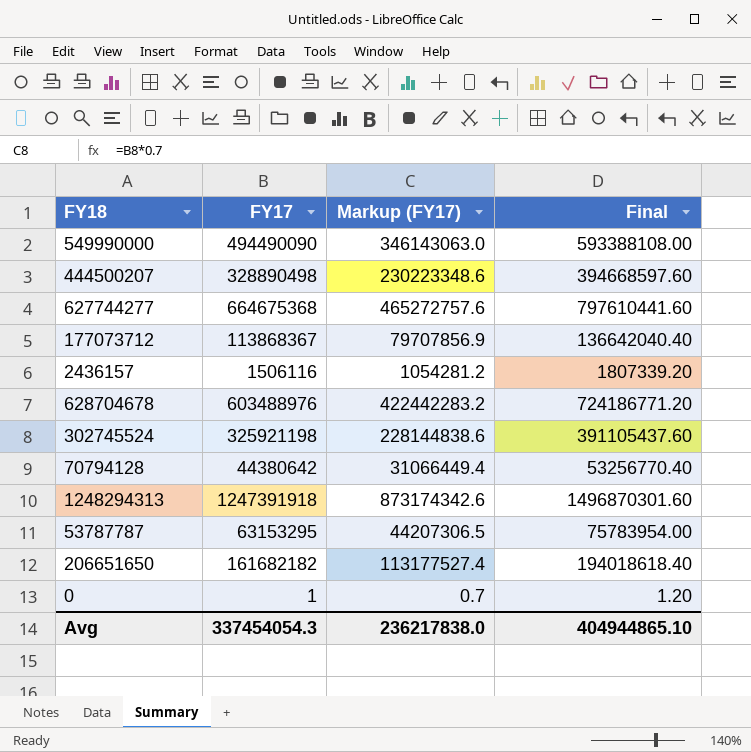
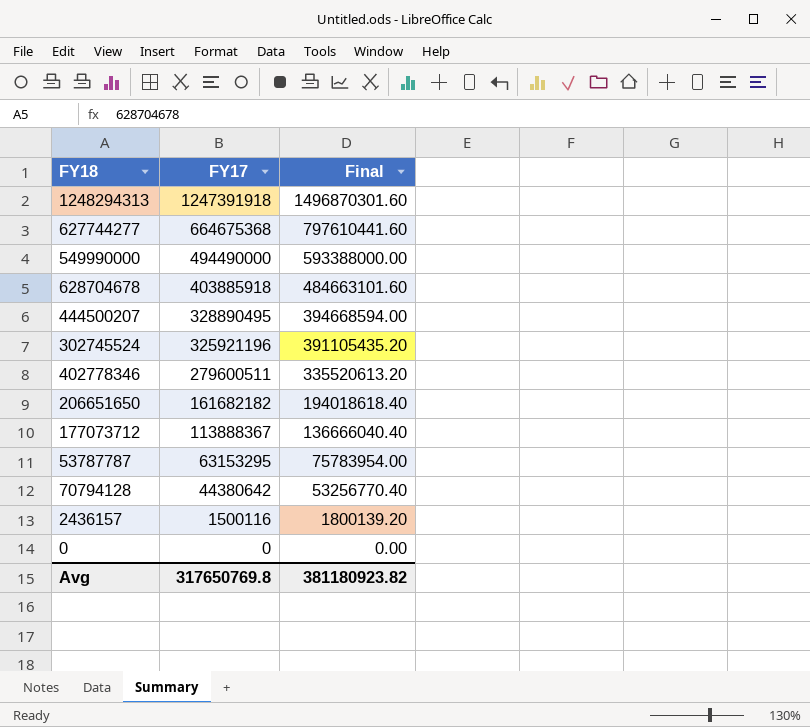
row order: none -> FY17 descending
column Markup (FY17) | formula: [FY17] * 0.7 -> none
549990000 | FY17: 494490090 -> 494490000
549990000 | Final: 593388108.00 -> 593388000.00
628704678 | FY17: 603488976 -> 403885918
628704678 | Final: 724186771.20 -> 484663101.60
444500207 | FY17: 328890498 -> 328890495
444500207 | Final: 394668597.60 -> 394668594.00
302745524 | FY17: 325921198 -> 325921196
302745524 | Final: 391105437.60 -> 391105435.20
row 402778346: none -> 279600511 | 335520613.20
177073712 | FY17: 113868367 -> 113888367
177073712 | Final: 136642040.40 -> 136666040.40
2436157 | FY17: 1506116 -> 1500116
2436157 | Final: 1807339.20 -> 1800139.20
0 | FY17: 1 -> 0
0 | Final: 1.20 -> 0.00
Avg | FY17: 337454054.3 -> 317650769.8
Avg | Final: 404944865.10 -> 381180923.82

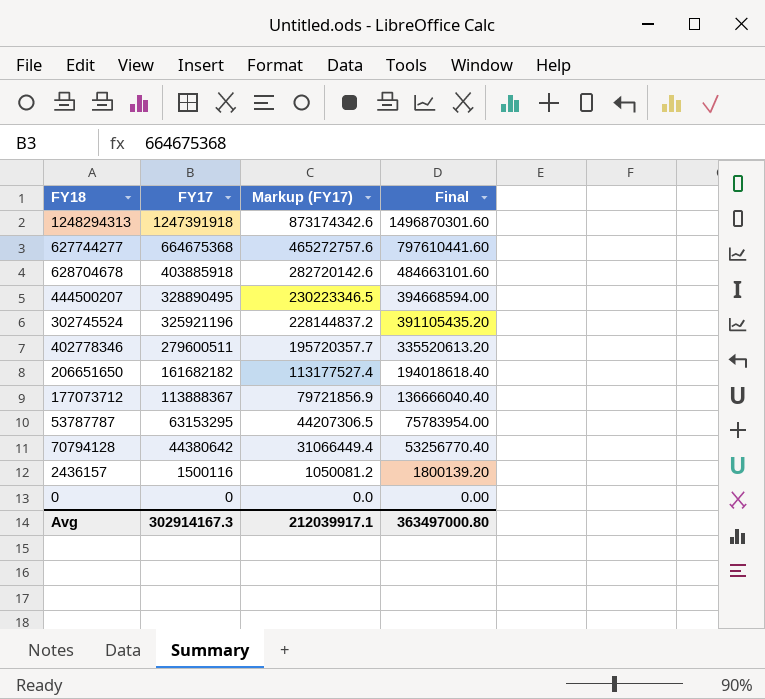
column Markup (FY17) | formula: none -> [FY17] * 0.7
row 549990000: 494490000 | 593388000.00 -> none
Avg | FY17: 317650769.8 -> 302914167.3
Avg | Final: 381180923.82 -> 363497000.80

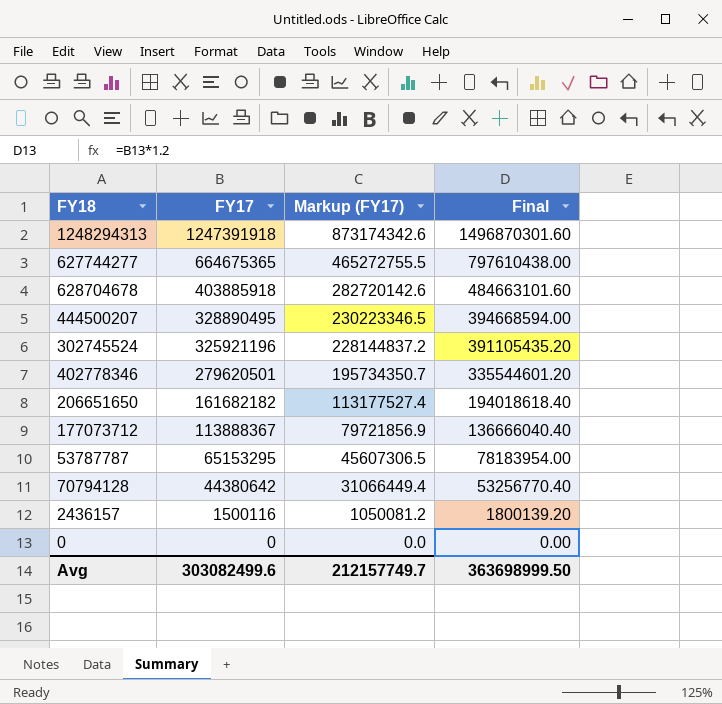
627744277 | FY17: 664675368 -> 664675365
627744277 | Markup (FY17): 465272757.6 -> 465272755.5
627744277 | Final: 797610441.60 -> 797610438.00
402778346 | FY17: 279600511 -> 279620501
402778346 | Markup (FY17): 195720357.7 -> 195734350.7
402778346 | Final: 335520613.20 -> 335544601.20
53787787 | FY17: 63153295 -> 65153295
53787787 | Markup (FY17): 44207306.5 -> 45607306.5
53787787 | Final: 75783954.00 -> 78183954.00
Avg | FY17: 302914167.3 -> 303082499.6
Avg | Markup (FY17): 212039917.1 -> 212157749.7
Avg | Final: 363497000.80 -> 363698999.50

